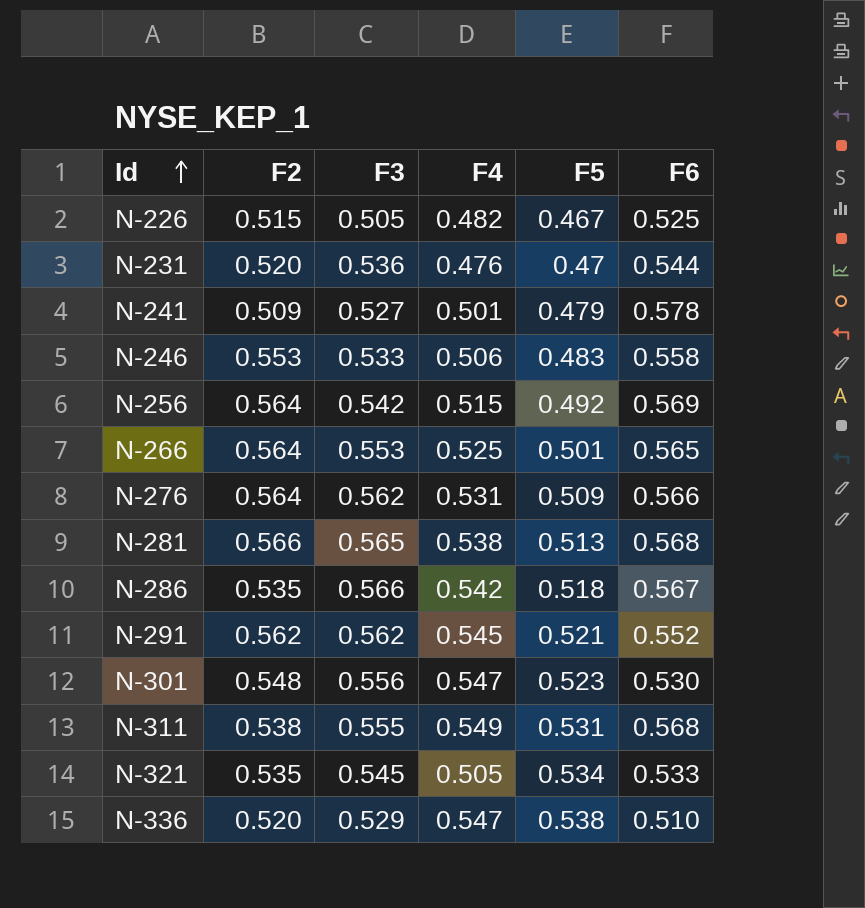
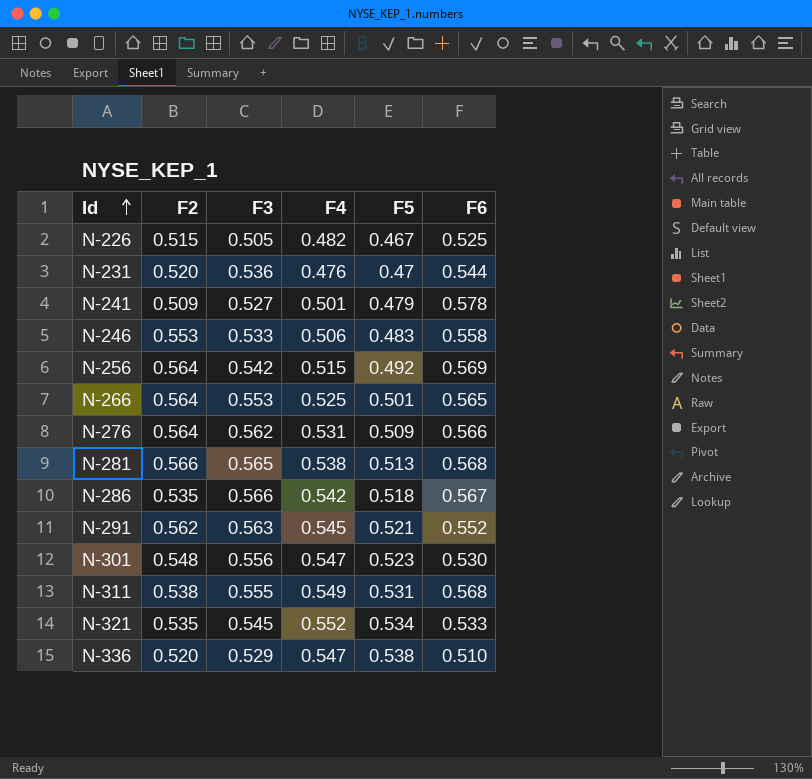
N-291 | F3: 0.562 -> 0.563
N-321 | F4: 0.505 -> 0.552

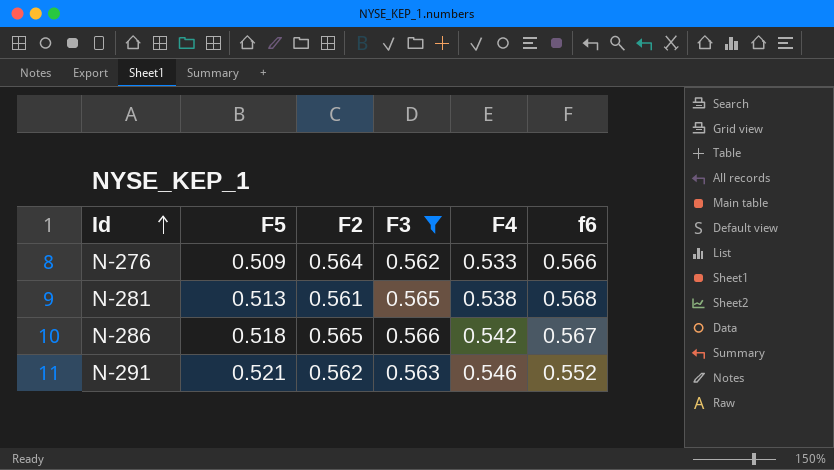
filter: none -> F3 >= 0.562
column F5 | position: 5 -> 2
column name: F6 -> f6
N-276 | F4: 0.531 -> 0.533
N-281 | F2: 0.566 -> 0.561
N-286 | F2: 0.535 -> 0.565
N-291 | F4: 0.545 -> 0.546

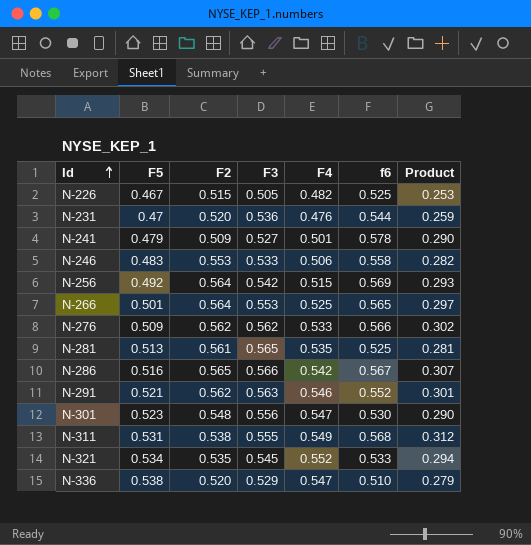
filter: F3 >= 0.562 -> none
column Product | formula: none -> [F4] * [f6]
N-276 | F2: 0.564 -> 0.562
N-281 | F4: 0.538 -> 0.535
N-281 | f6: 0.568 -> 0.525
N-286 | F5: 0.518 -> 0.516

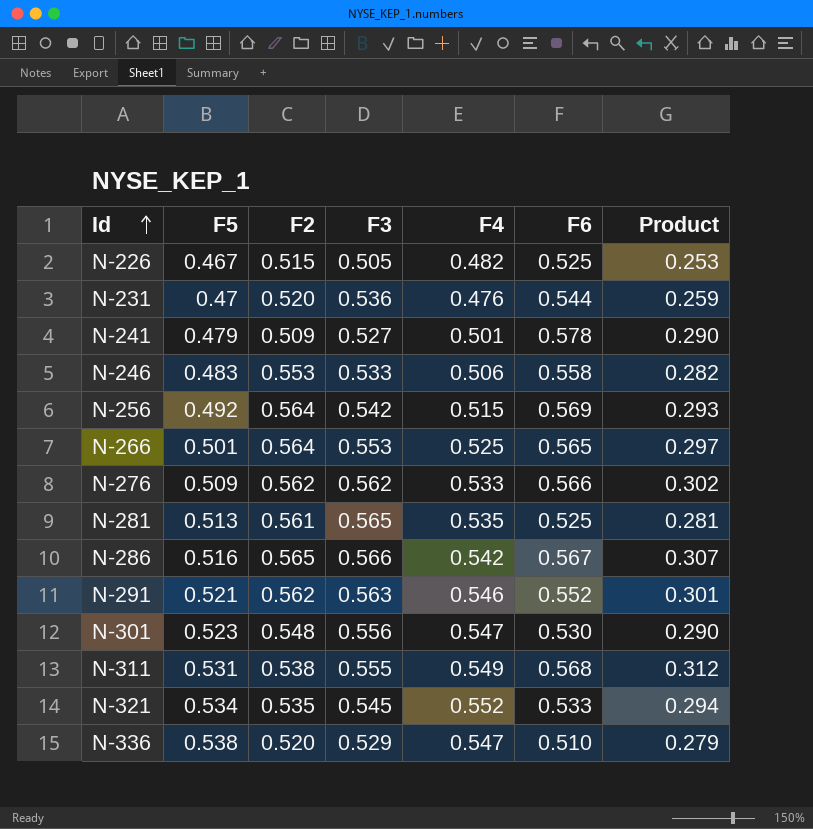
column name: f6 -> F6

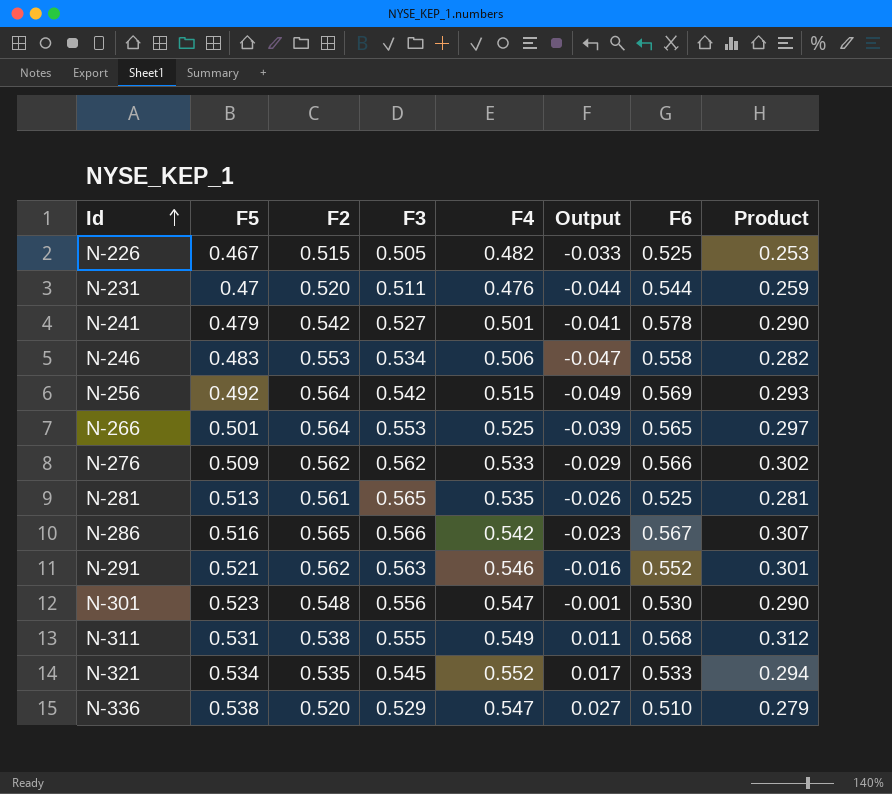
column Output | formula: none -> [F4] - [F2]
N-231 | F3: 0.536 -> 0.511
N-241 | F2: 0.509 -> 0.542
N-246 | F3: 0.533 -> 0.534

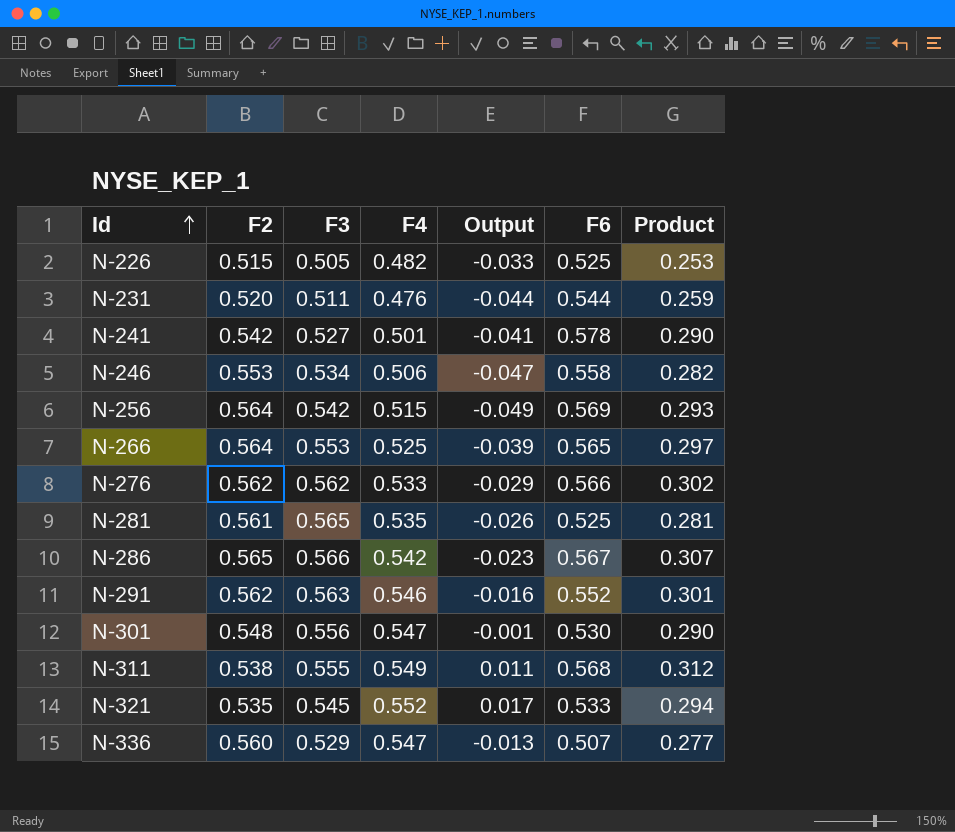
column F5 | position: 2 -> none
N-336 | F2: 0.520 -> 0.560
N-336 | Output: 0.027 -> -0.013
N-336 | F6: 0.510 -> 0.507
N-336 | Product: 0.279 -> 0.277

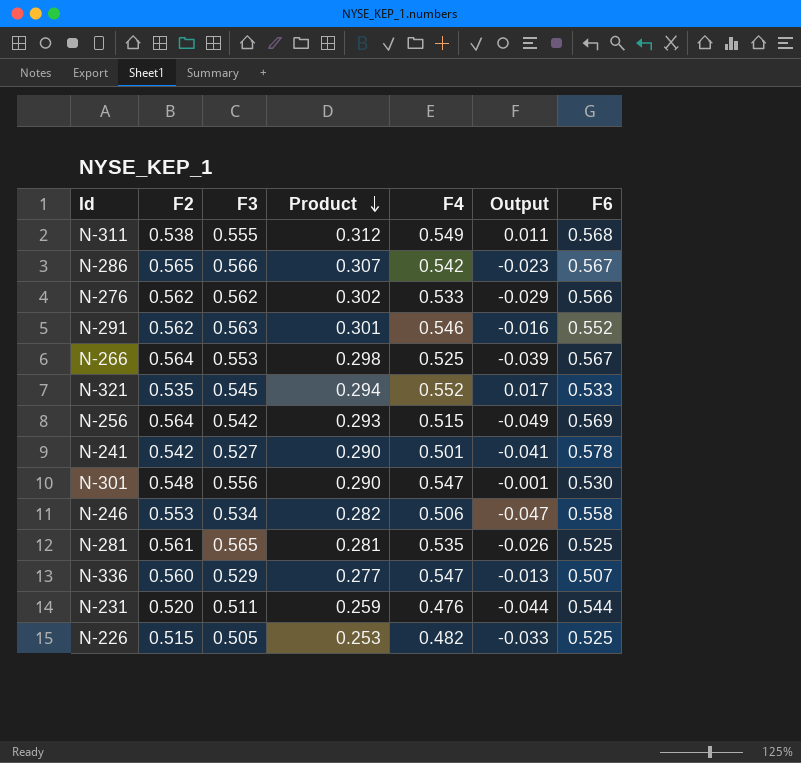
row order: Id ascending -> Product descending
column Product | position: 7 -> 4
N-266 | Product: 0.297 -> 0.298
N-266 | F6: 0.565 -> 0.567

